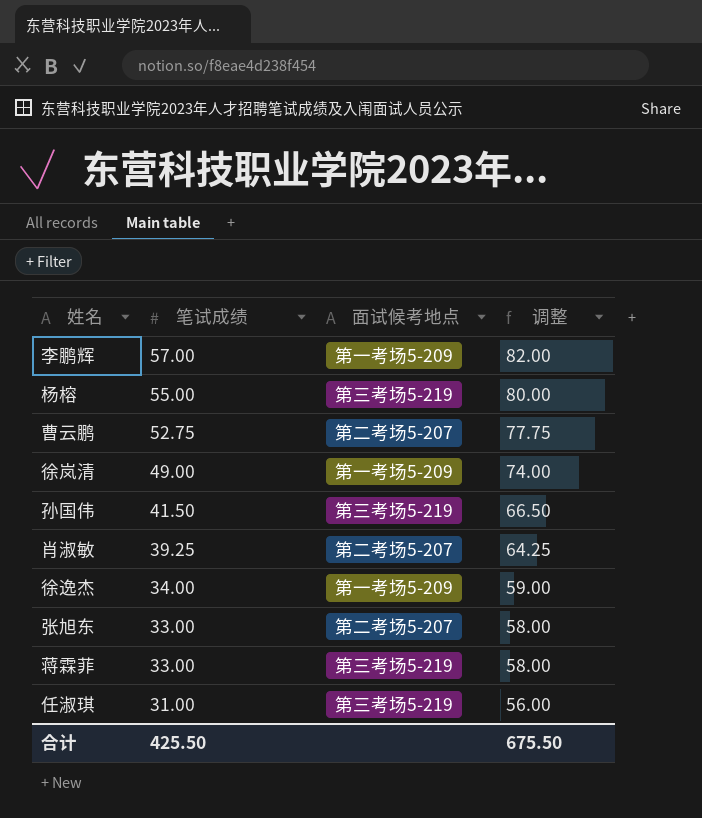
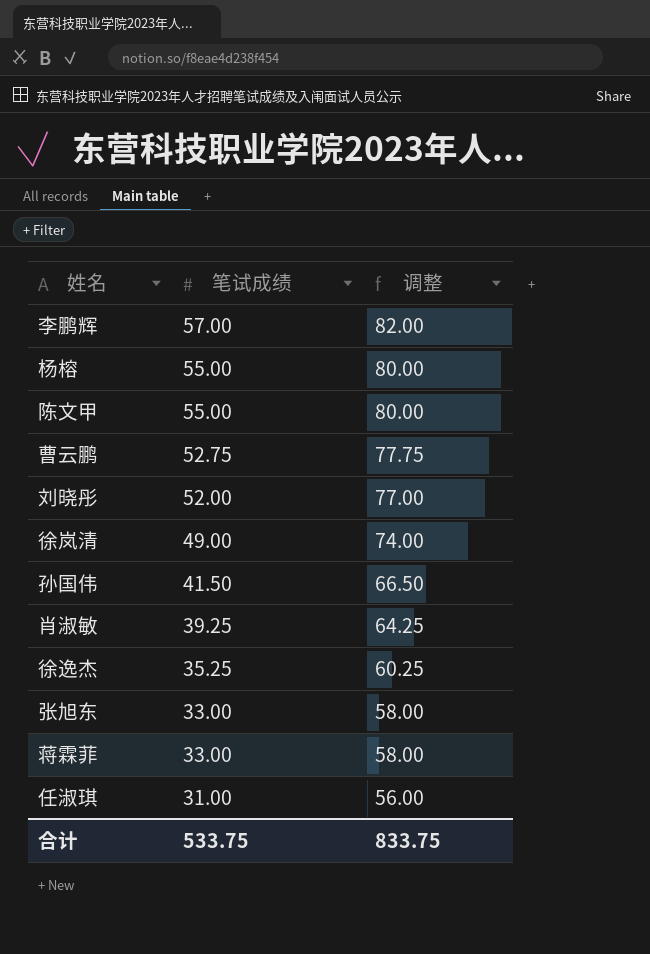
column 面试候考地点 | position: 3 -> none
row 陈文甲: none -> 55.00 | 80.00
row 刘晓彤: none -> 52.00 | 77.00
徐逸杰 | 笔试成绩: 34.00 -> 35.25
徐逸杰 | 调整: 59.00 -> 60.25
合计 | 笔试成绩: 425.50 -> 533.75
合计 | 调整: 675.50 -> 833.75

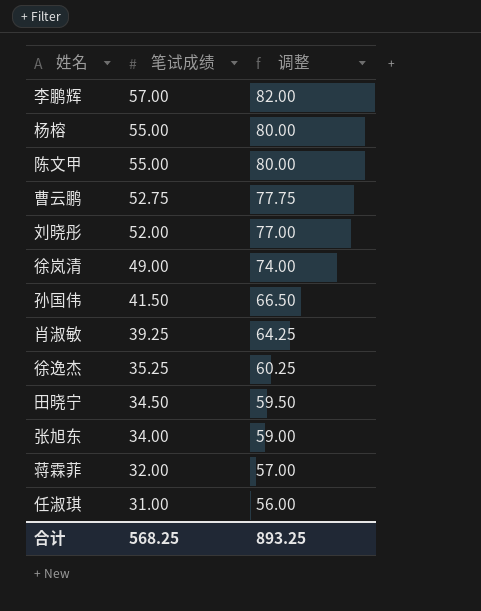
row 田晓宁: none -> 34.50 | 59.50
张旭东 | 笔试成绩: 33.00 -> 34.00
张旭东 | 调整: 58.00 -> 59.00
蒋霖菲 | 笔试成绩: 33.00 -> 32.00
蒋霖菲 | 调整: 58.00 -> 57.00
合计 | 笔试成绩: 533.75 -> 568.25
合计 | 调整: 833.75 -> 893.25

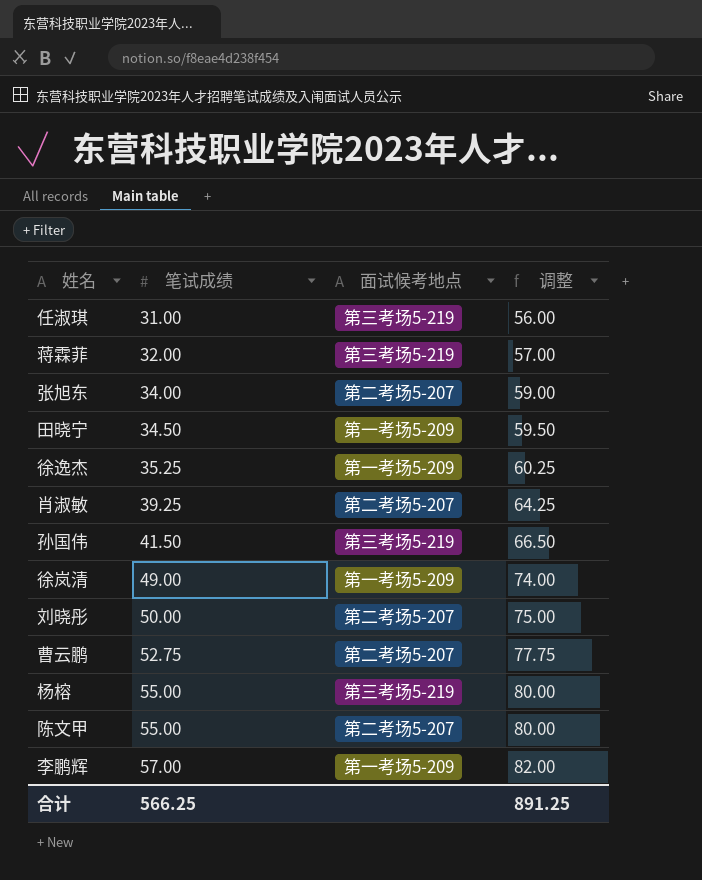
row order: 笔试成绩 descending -> 笔试成绩 ascending
column 面试候考地点 | position: none -> 3
刘晓彤 | 笔试成绩: 52.00 -> 50.00
刘晓彤 | 调整: 77.00 -> 75.00
合计 | 笔试成绩: 568.25 -> 566.25
合计 | 调整: 893.25 -> 891.25

